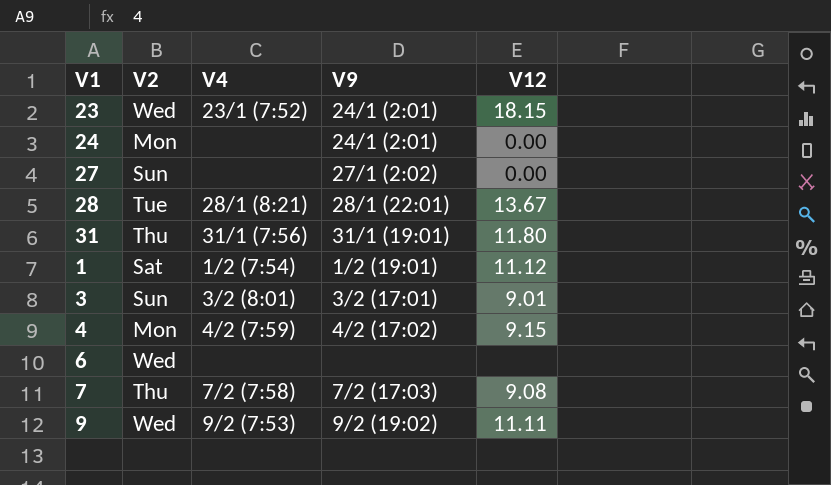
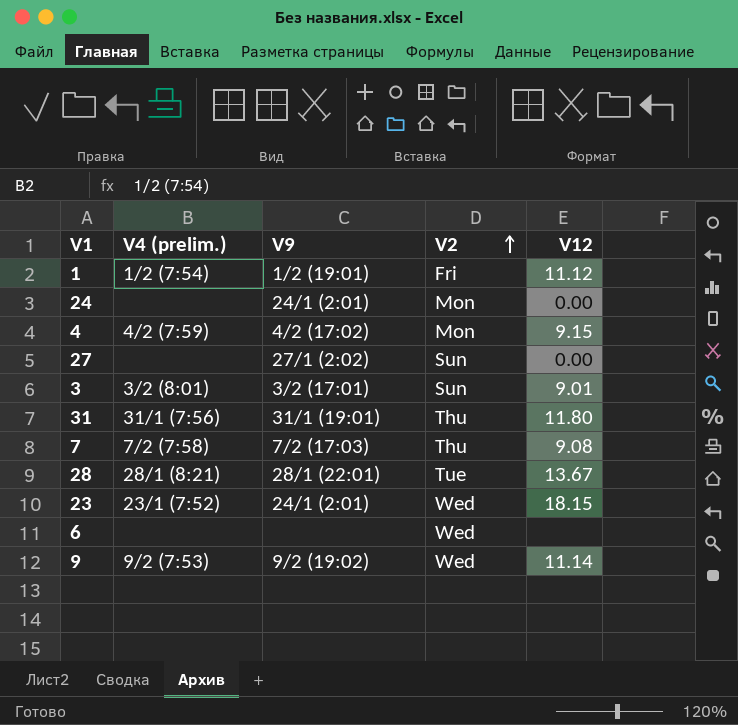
row order: none -> V2 ascending
column name: V4 -> V4 (prelim.)
column V2 | position: 2 -> 4
1 | V2: Sat -> Fri
9 | V12: 11.11 -> 11.14

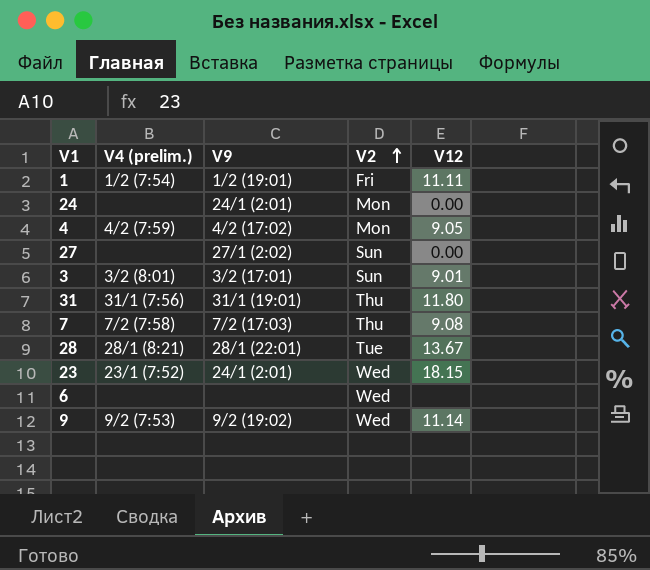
1 | V12: 11.12 -> 11.11
4 | V12: 9.15 -> 9.05

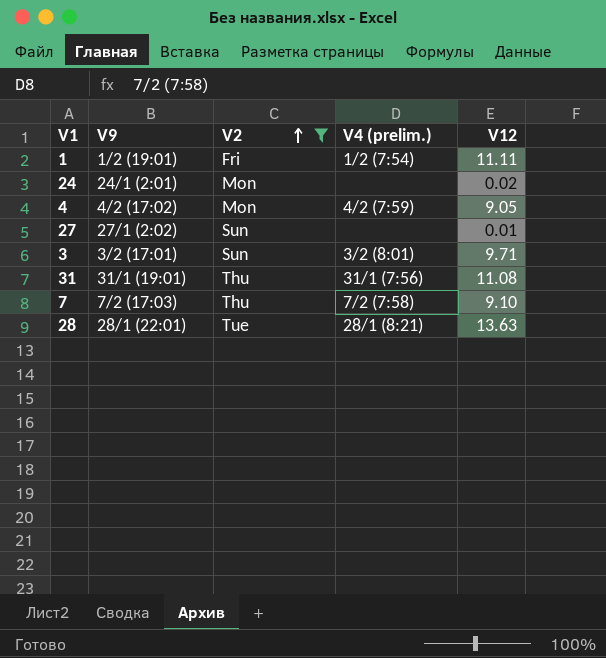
filter: none -> V2 != Wed
column V4 (prelim.) | position: 2 -> 4
24 | V12: 0.00 -> 0.02
27 | V12: 0.00 -> 0.01
3 | V12: 9.01 -> 9.71
31 | V12: 11.80 -> 11.08
7 | V12: 9.08 -> 9.10
28 | V12: 13.67 -> 13.63

